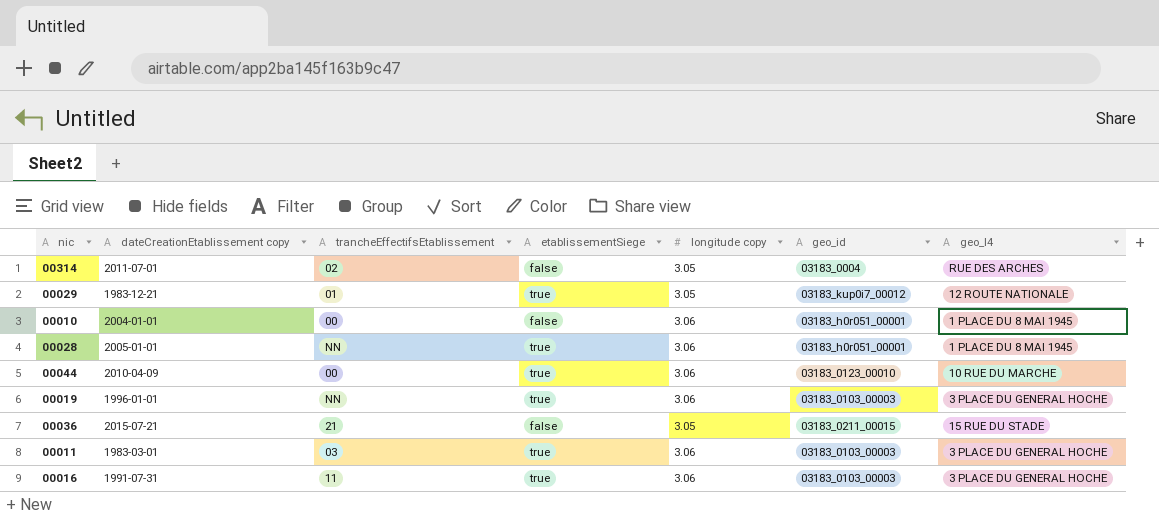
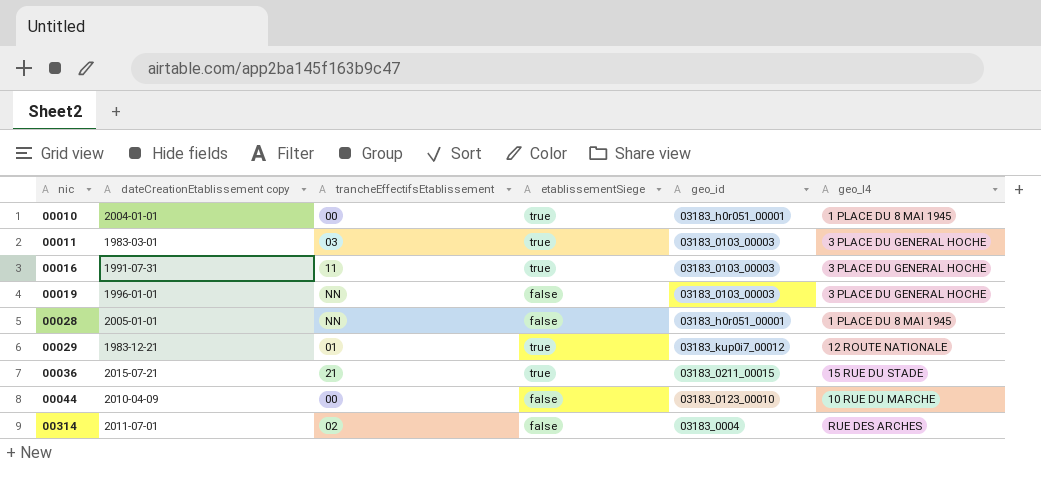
row order: none -> nic ascending
column longitude copy | position: 5 -> none
00010 | etablissementSiege: false -> true
00019 | etablissementSiege: true -> false
00028 | etablissementSiege: true -> false
00036 | etablissementSiege: false -> true
00044 | etablissementSiege: true -> false

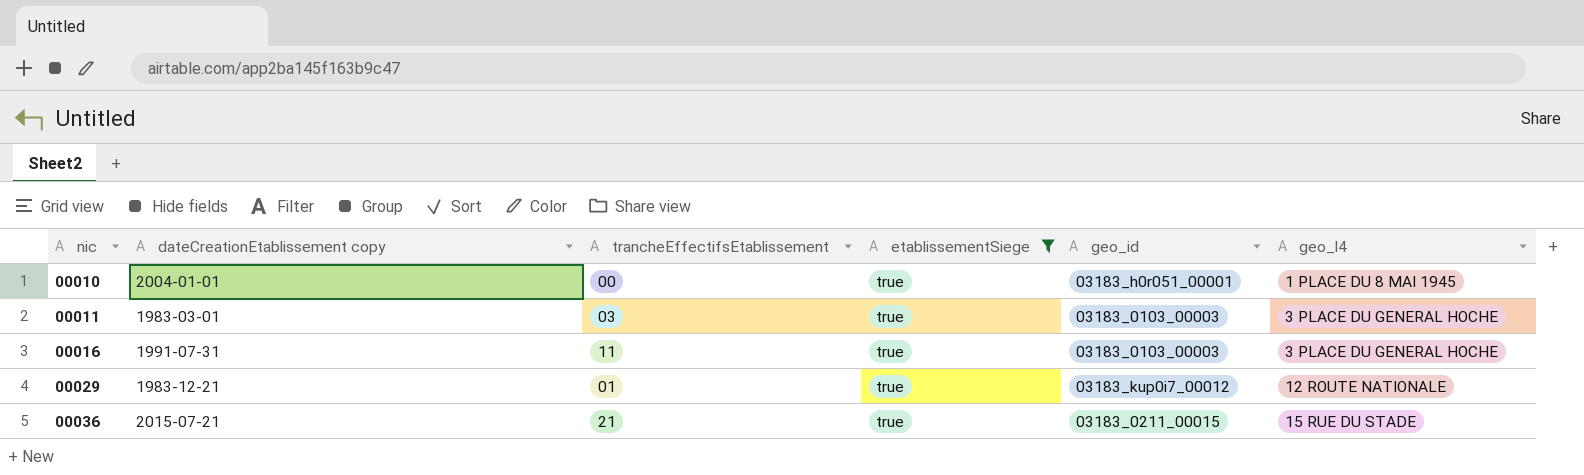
filter: none -> etablissementSiege = true

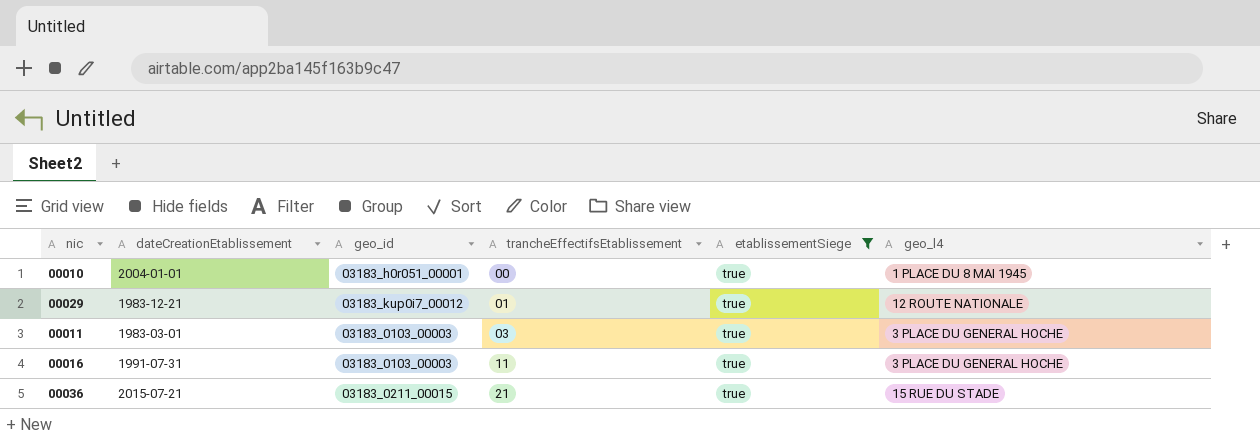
row order: nic ascending -> trancheEffectifsEtablissement ascending
column name: dateCreationEtablissement copy -> dateCreationEtablissement
column geo_id | position: 5 -> 3

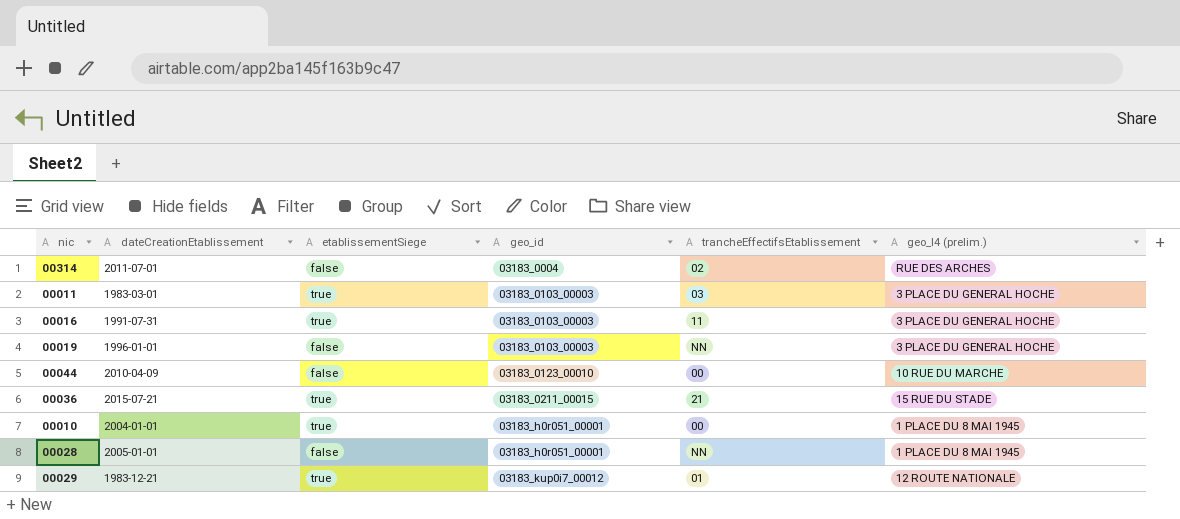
filter: etablissementSiege = true -> none
row order: trancheEffectifsEtablissement ascending -> geo_id ascending
column etablissementSiege | position: 5 -> 3
column name: geo_l4 -> geo_l4 (prelim.)

